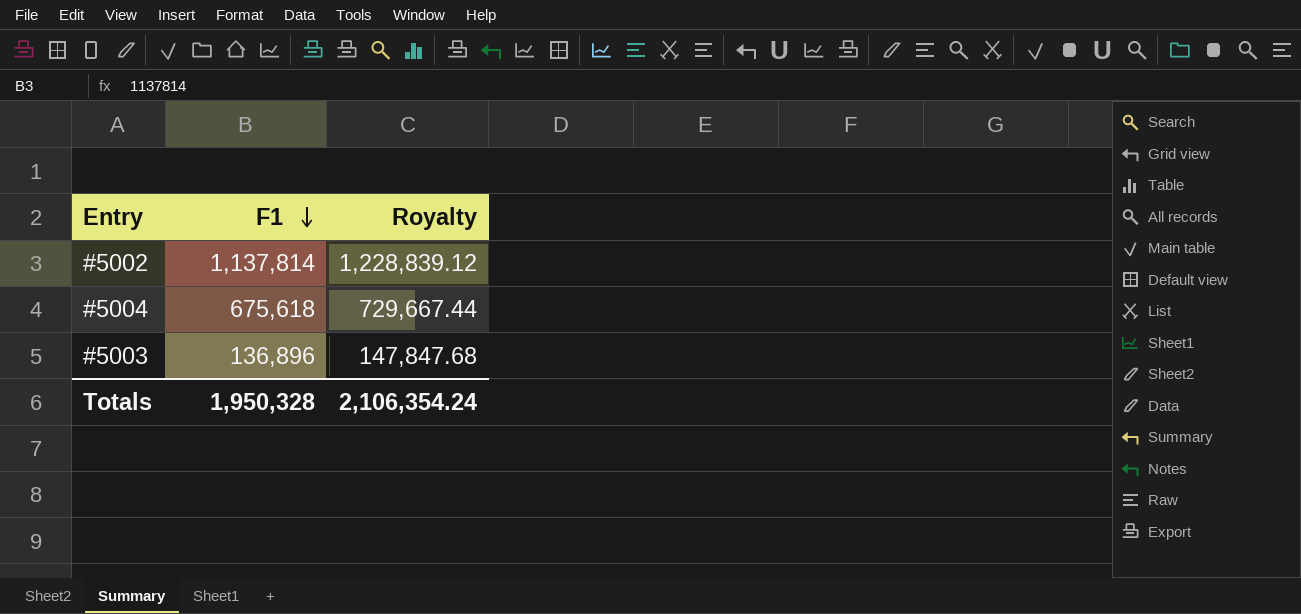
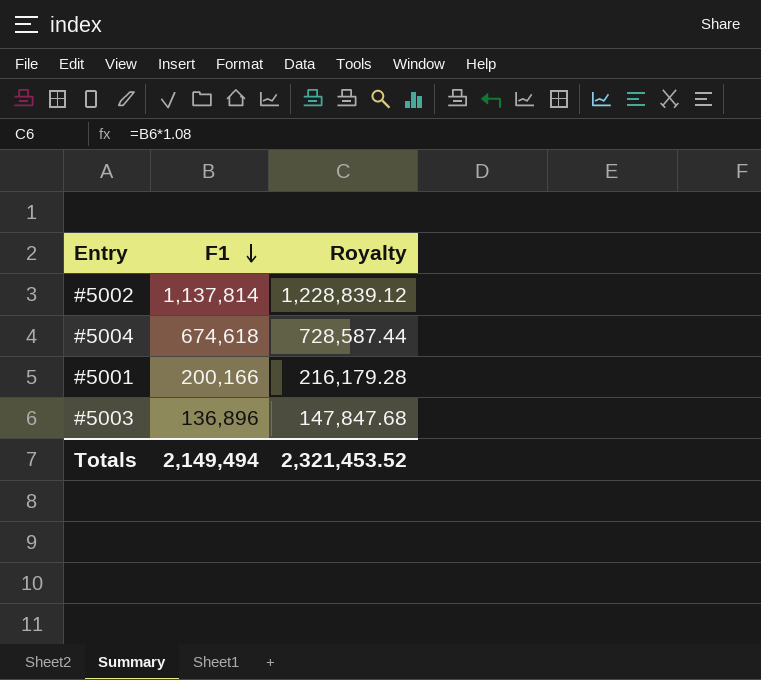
#5004 | F1: 675,618 -> 674,618
#5004 | Royalty: 729,667.44 -> 728,587.44
row #5001: none -> 200,166 | 216,179.28
Totals | F1: 1,950,328 -> 2,149,494
Totals | Royalty: 2,106,354.24 -> 2,321,453.52

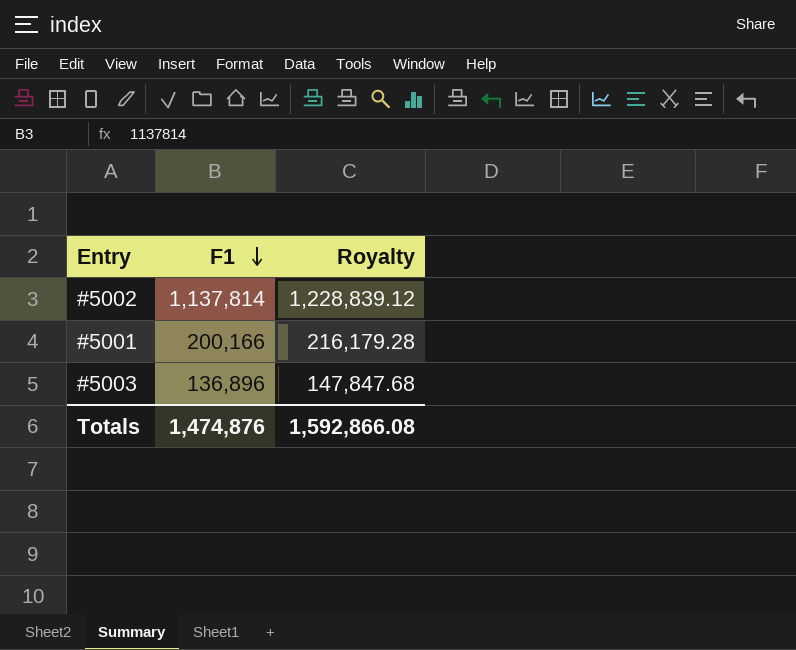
row #5004: 674,618 | 728,587.44 -> none
Totals | F1: 2,149,494 -> 1,474,876
Totals | Royalty: 2,321,453.52 -> 1,592,866.08

